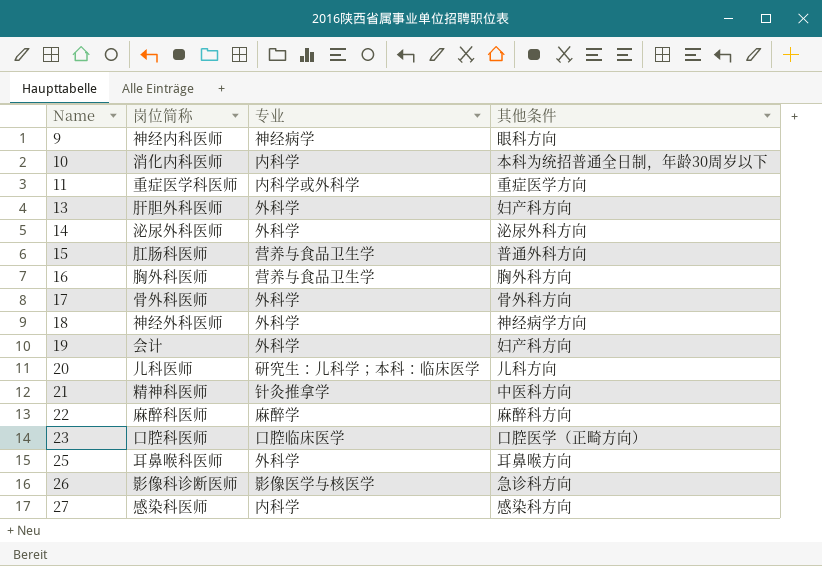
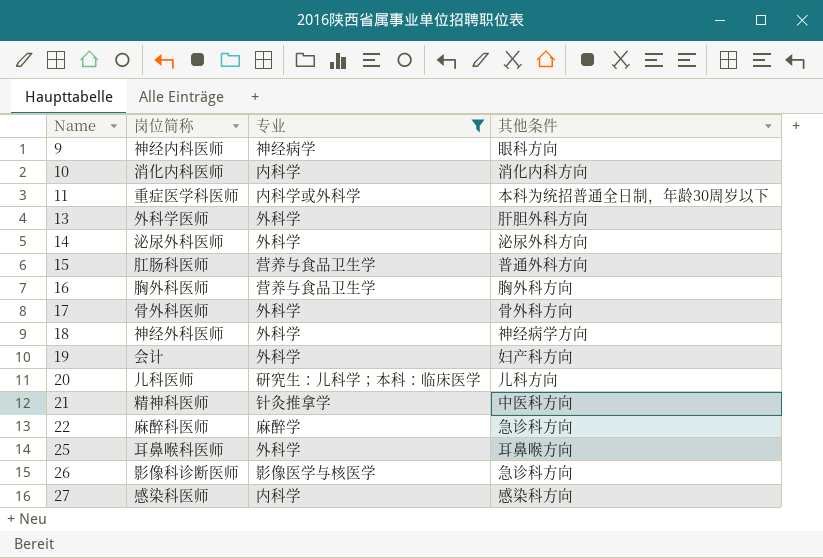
filter: none -> 专业 != 口腔临床医学
10 | 其他条件: 本科为统招普通全日制，年龄30周岁以下 -> 消化内科方向
11 | 其他条件: 重症医学方向 -> 本科为统招普通全日制，年龄30周岁以下
13 | 岗位简称: 肝胆外科医师 -> 外科学医师
13 | 其他条件: 妇产科方向 -> 肝胆外科方向
22 | 其他条件: 麻醉科方向 -> 急诊科方向

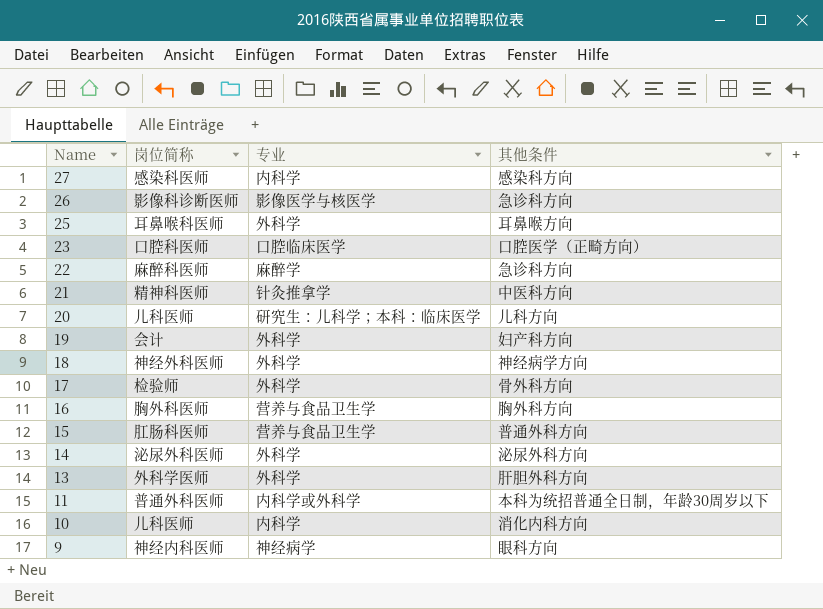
filter: 专业 != 口腔临床医学 -> none
row order: Name ascending -> Name descending
17 | 岗位简称: 骨外科医师 -> 检验师
11 | 岗位简称: 重症医学科医师 -> 普通外科医师
10 | 岗位简称: 消化内科医师 -> 儿科医师

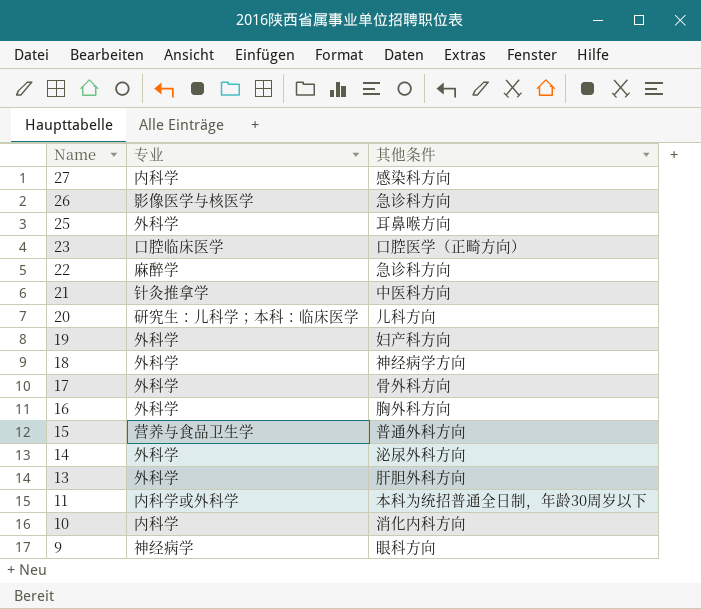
column 岗位简称 | position: 2 -> none
16 | 专业: 营养与食品卫生学 -> 外科学

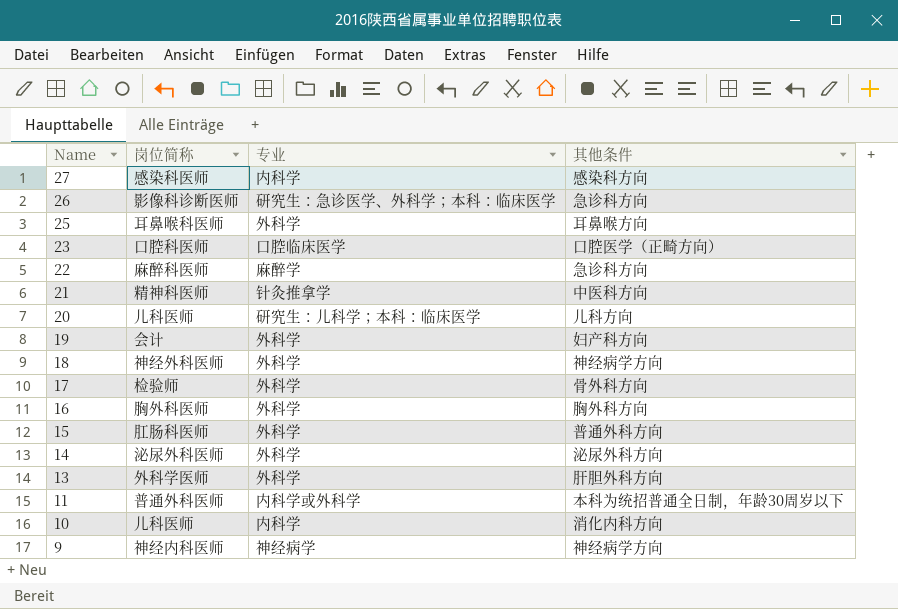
column 岗位简称 | position: none -> 2
26 | 专业: 影像医学与核医学 -> 研究生：急诊医学、外科学；本科：临床医学
15 | 专业: 营养与食品卫生学 -> 外科学
9 | 其他条件: 眼科方向 -> 神经病学方向

